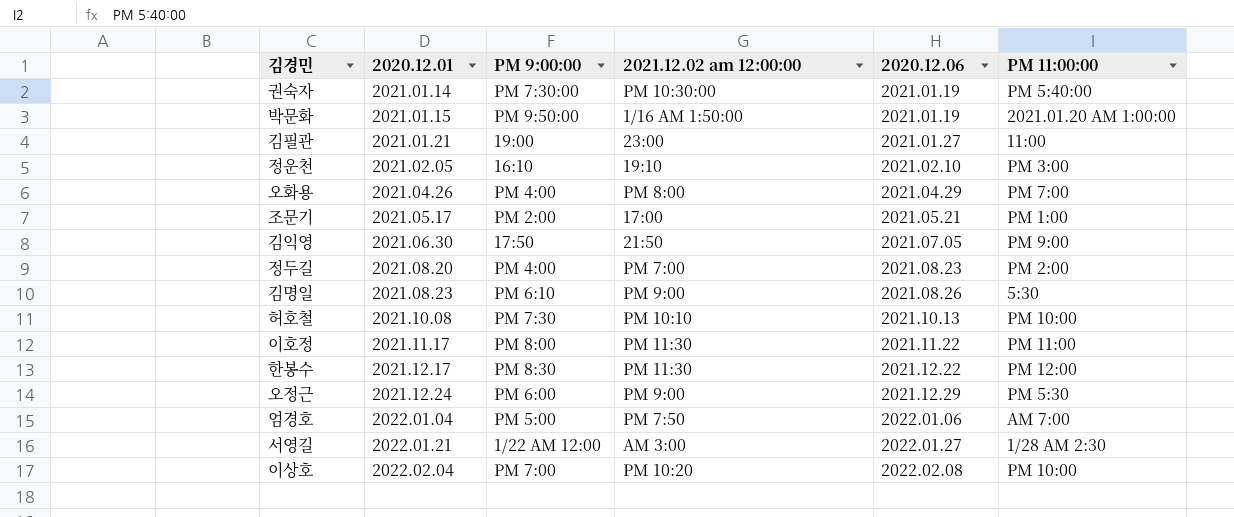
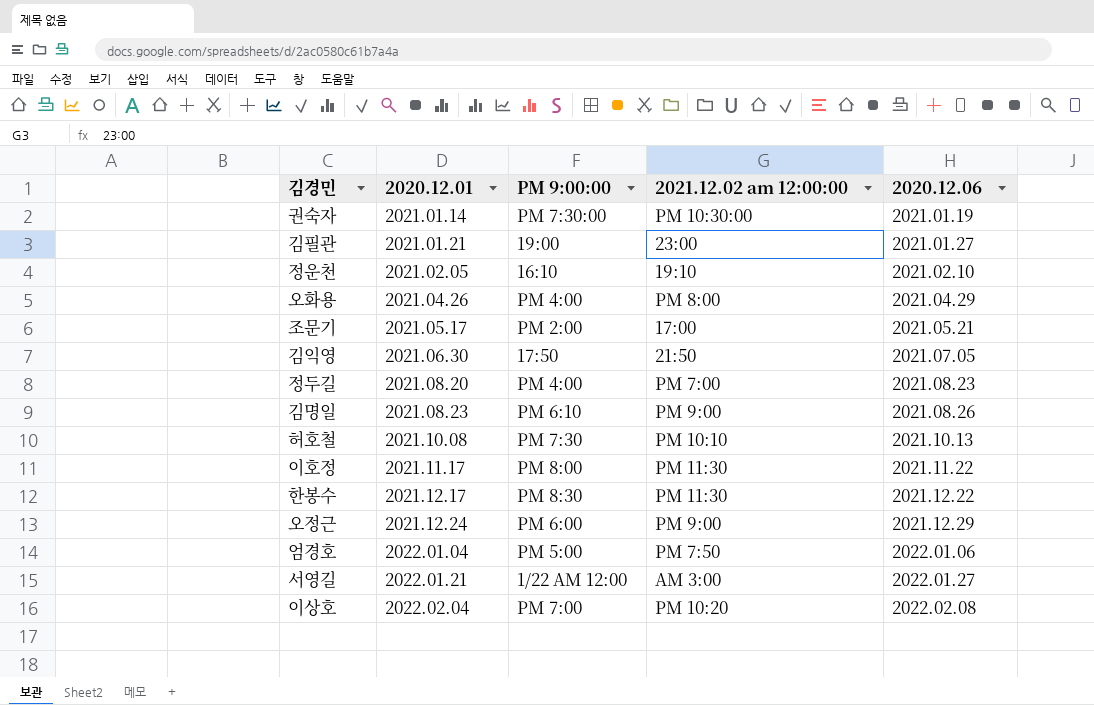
column PM 11:00:00 | position: 6 -> none
row 박문화: 2021.01.15 | PM 9:50:00 | 1/16 AM 1:50:00 | 2021.01.19 | 2021.01.20 AM 1:00:00 -> none

